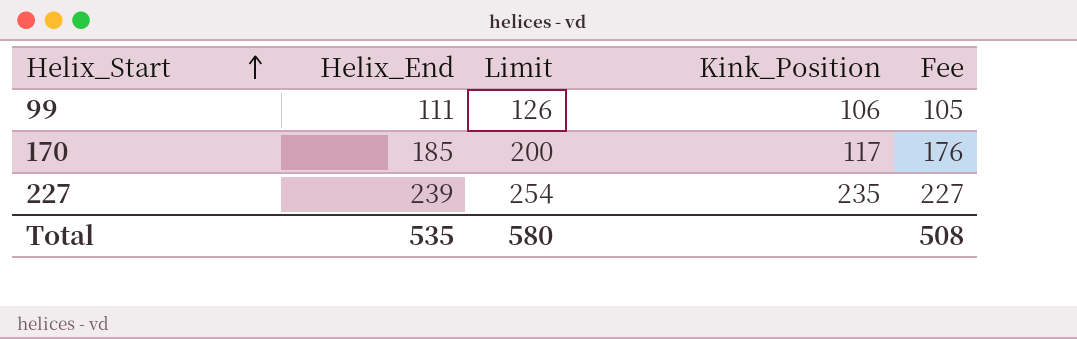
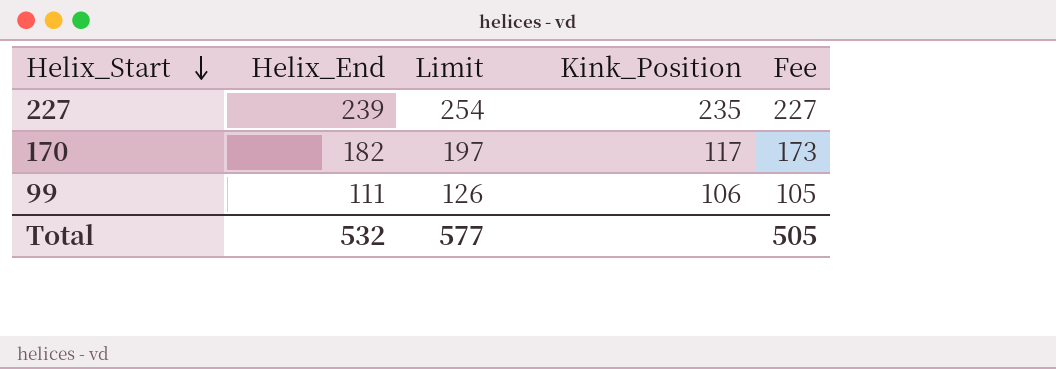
row order: Helix_Start ascending -> Helix_Start descending
170 | Helix_End: 185 -> 182
170 | Limit: 200 -> 197
170 | Fee: 176 -> 173
Total | Helix_End: 535 -> 532
Total | Limit: 580 -> 577
Total | Fee: 508 -> 505

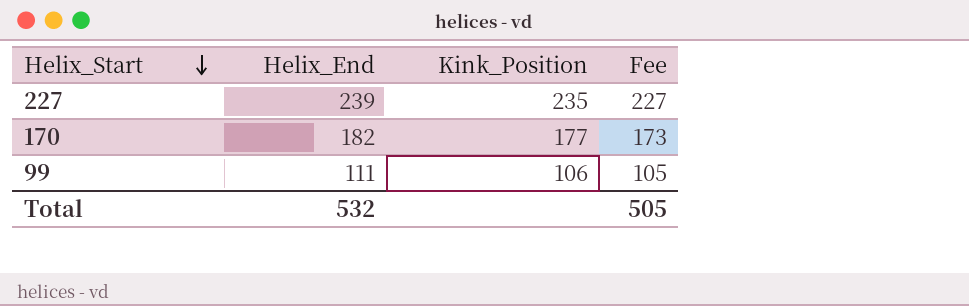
column Limit | formula: [Helix_End] + 15 -> none
170 | Kink_Position: 117 -> 177

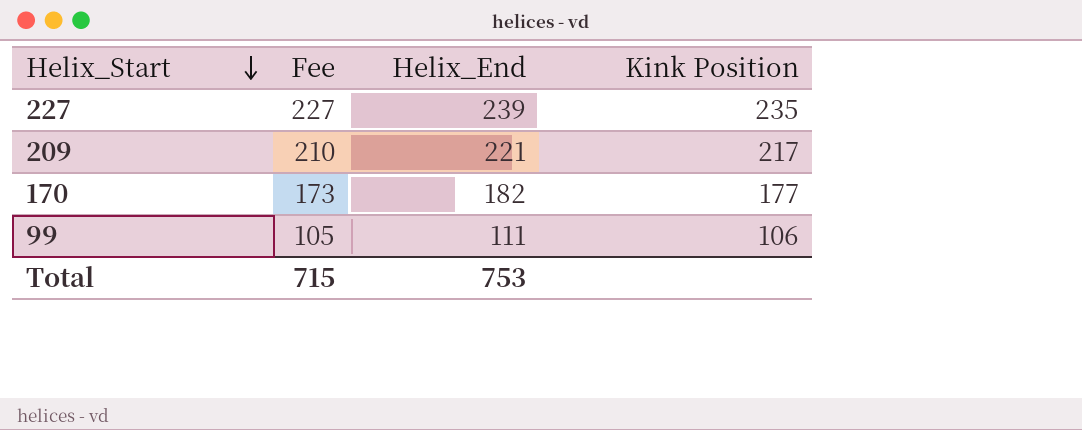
column Fee | position: 4 -> 2
column name: Kink_Position -> Kink Position
row 209: none -> 210 | 221 | 217
Total | Fee: 505 -> 715
Total | Helix_End: 532 -> 753

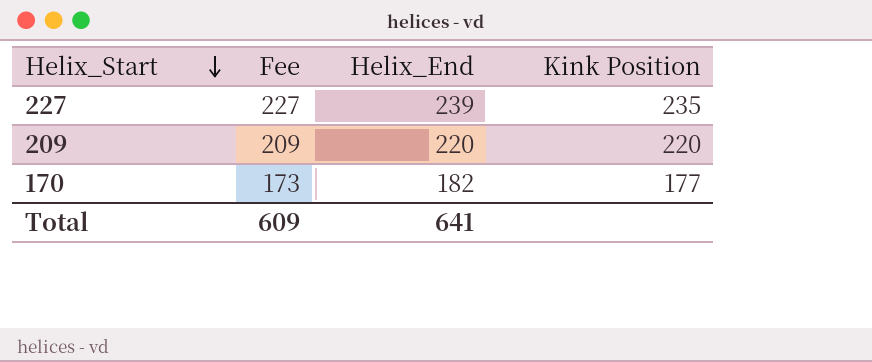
row 99: 105 | 111 | 106 -> none
209 | Fee: 210 -> 209
209 | Helix_End: 221 -> 220
209 | Kink Position: 217 -> 220
Total | Fee: 715 -> 609
Total | Helix_End: 753 -> 641

